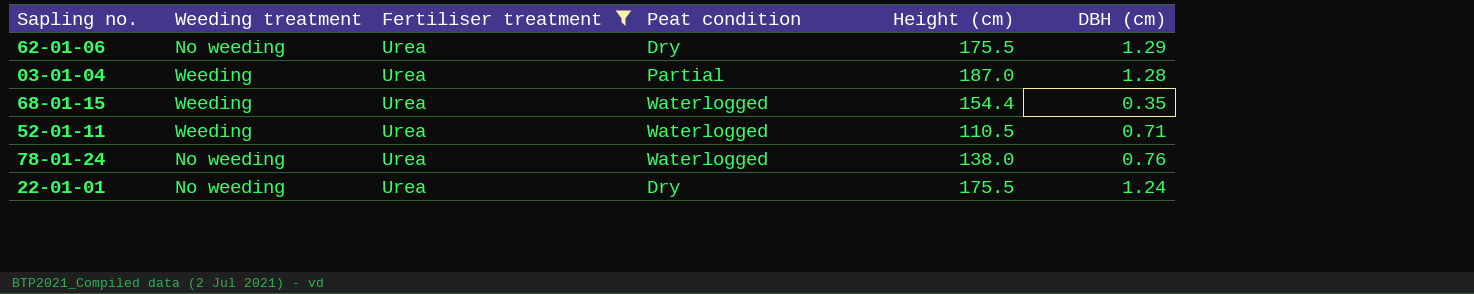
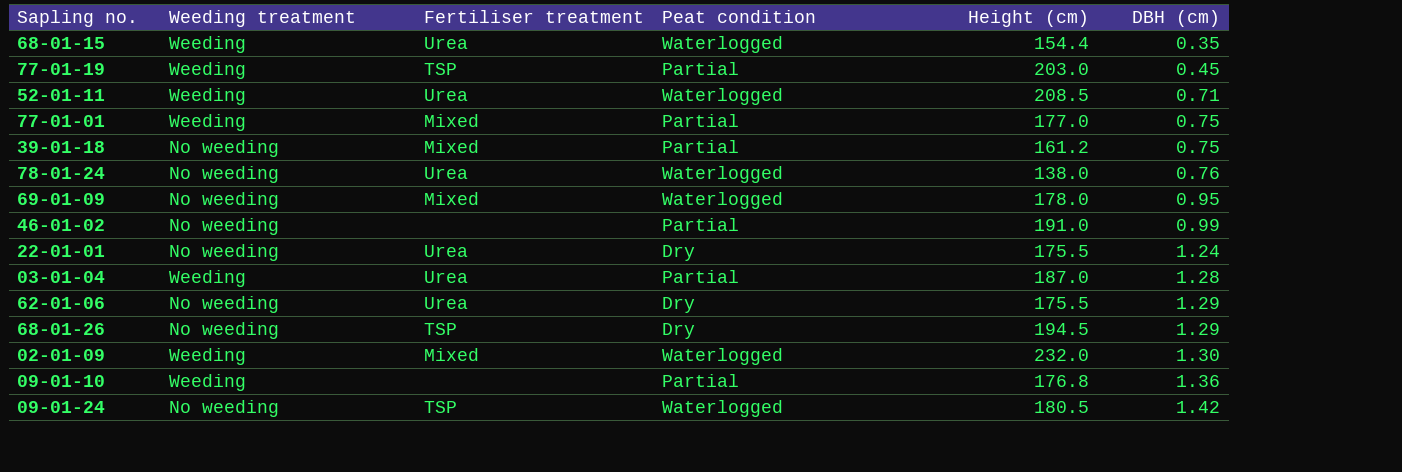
filter: Fertiliser treatment = Urea -> none
row order: none -> DBH (cm) ascending
52-01-11 | Height (cm): 110.5 -> 208.5

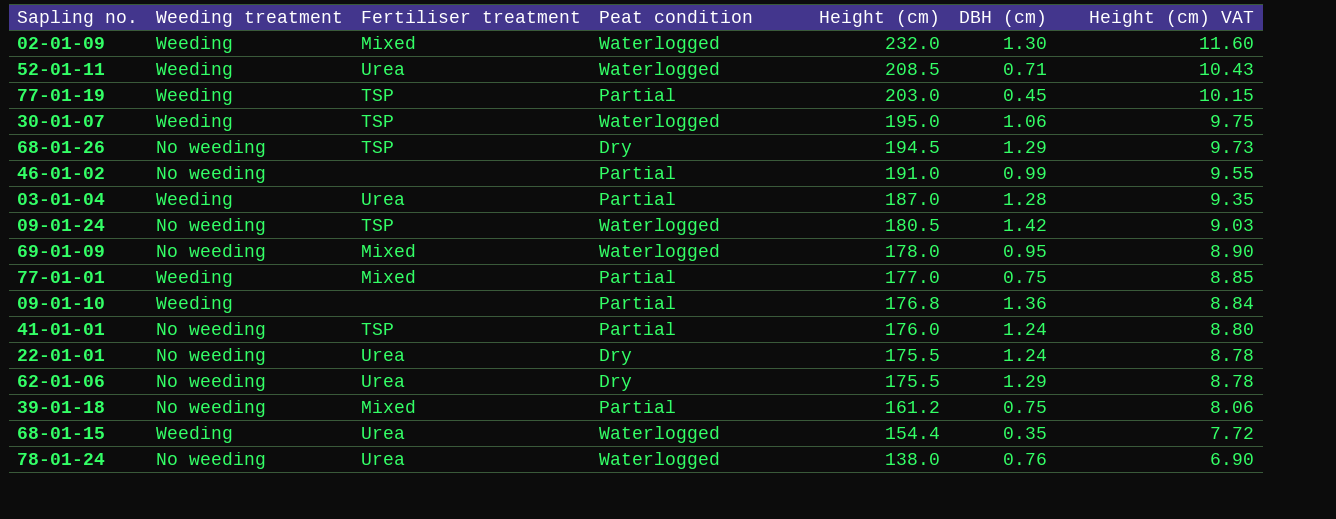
row order: DBH (cm) ascending -> Height (cm) descending
column Height (cm) VAT | formula: none -> [Height (cm)] * 0.05
row 30-01-07: none -> Weeding | TSP | Waterlogged | 195.0 | 1.06 | 9.75
row 41-01-01: none -> No weeding | TSP | Partial | 176.0 | 1.24 | 8.80

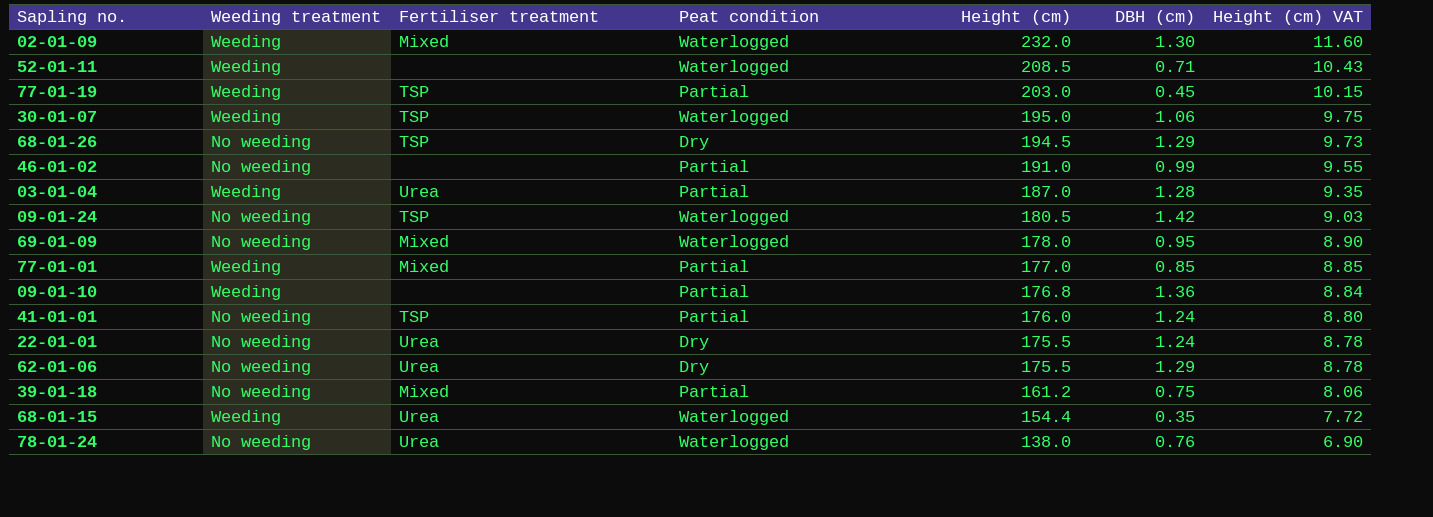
52-01-11 | Fertiliser treatment: Urea -> none
77-01-01 | DBH (cm): 0.75 -> 0.85

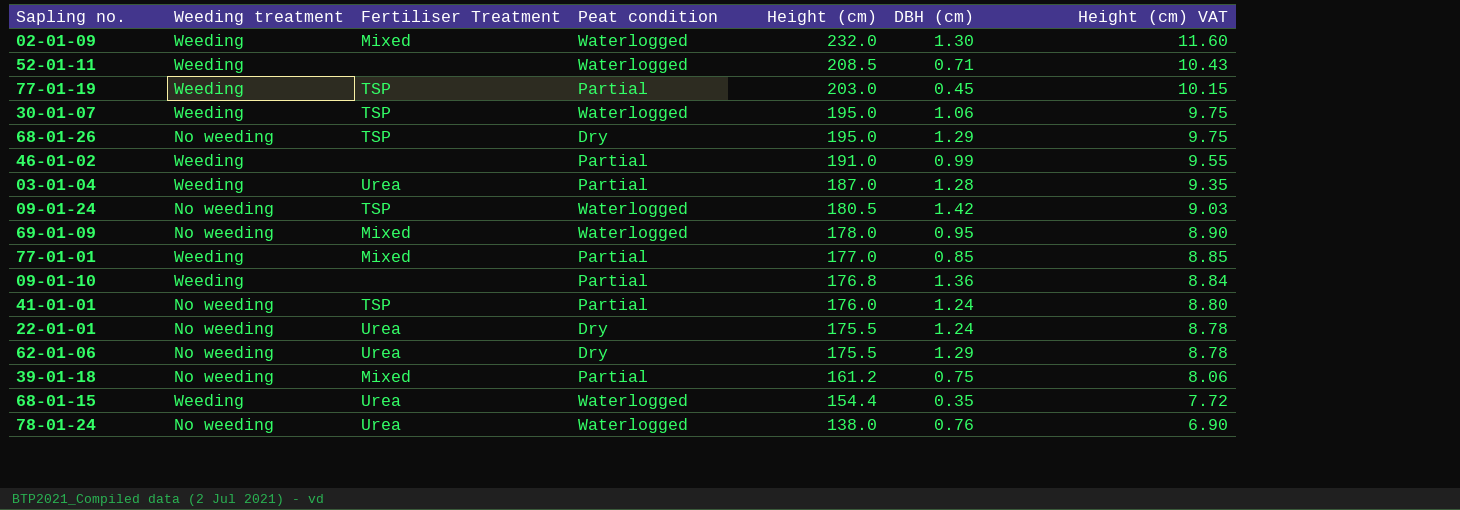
column name: Fertiliser treatment -> Fertiliser Treatment
68-01-26 | Height (cm): 194.5 -> 195.0
68-01-26 | Height (cm) VAT: 9.73 -> 9.75
46-01-02 | Weeding treatment: No weeding -> Weeding

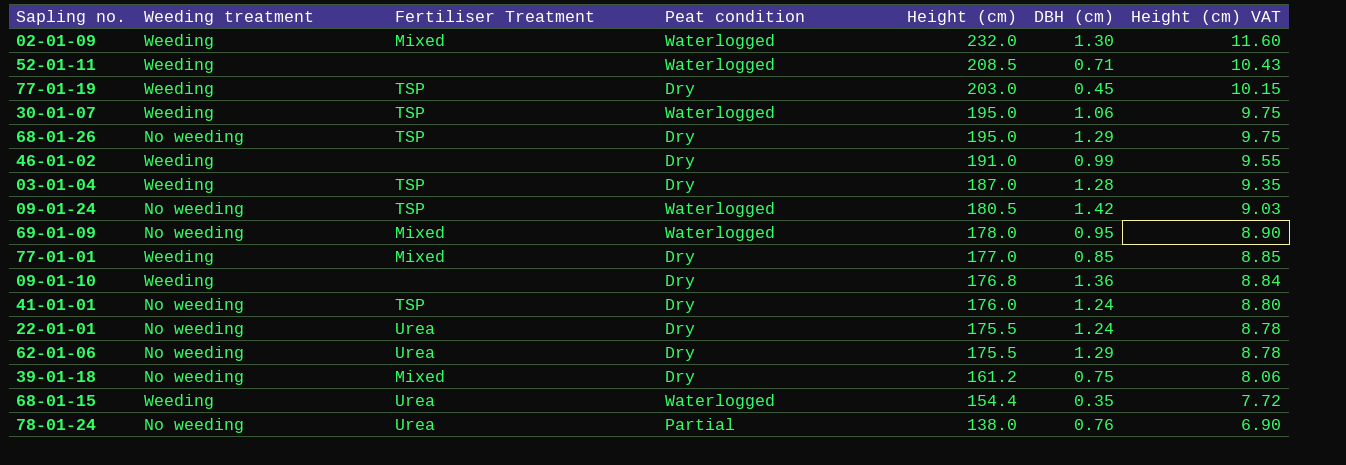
77-01-19 | Peat condition: Partial -> Dry
46-01-02 | Peat condition: Partial -> Dry
03-01-04 | Fertiliser Treatment: Urea -> TSP
03-01-04 | Peat condition: Partial -> Dry
77-01-01 | Peat condition: Partial -> Dry
09-01-10 | Peat condition: Partial -> Dry
41-01-01 | Peat condition: Partial -> Dry
39-01-18 | Peat condition: Partial -> Dry
78-01-24 | Peat condition: Waterlogged -> Partial

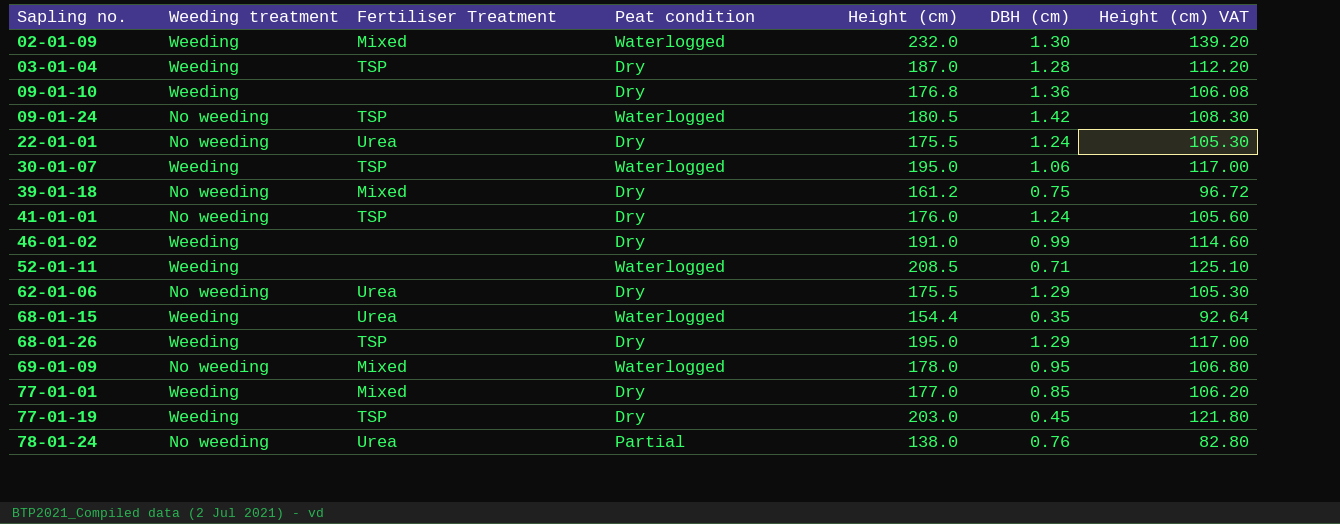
row order: Height (cm) descending -> Sapling no. ascending
column Height (cm) VAT | formula: [Height (cm)] * 0.05 -> [Height (cm)] * 0.6
68-01-26 | Weeding treatment: No weeding -> Weeding

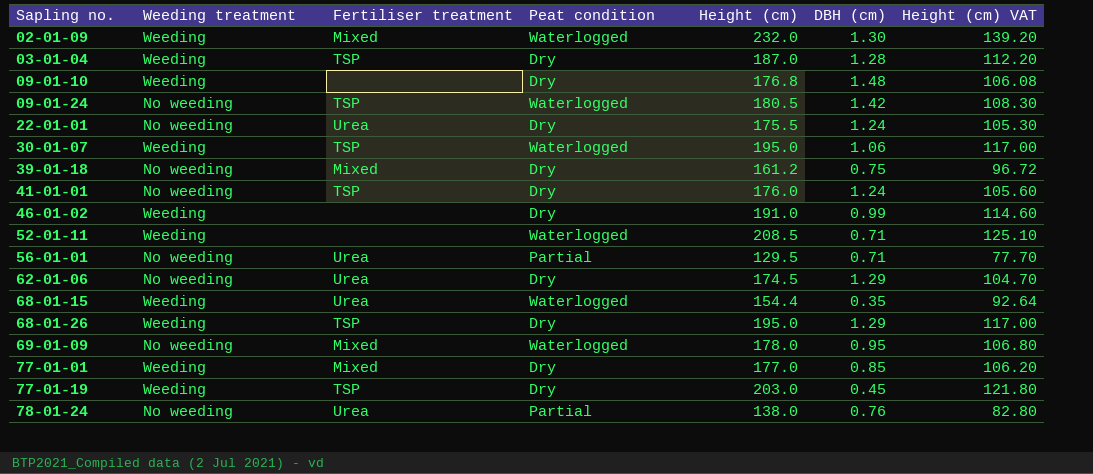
column name: Fertiliser Treatment -> Fertiliser treatment
09-01-10 | DBH (cm): 1.36 -> 1.48
row 56-01-01: none -> No weeding | Urea | Partial | 129.5 | 0.71 | 77.70
62-01-06 | Height (cm): 175.5 -> 174.5
62-01-06 | Height (cm) VAT: 105.30 -> 104.70

